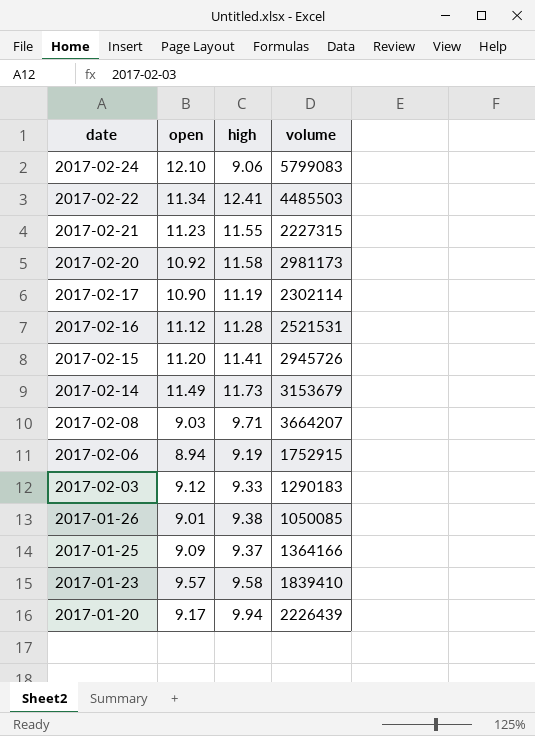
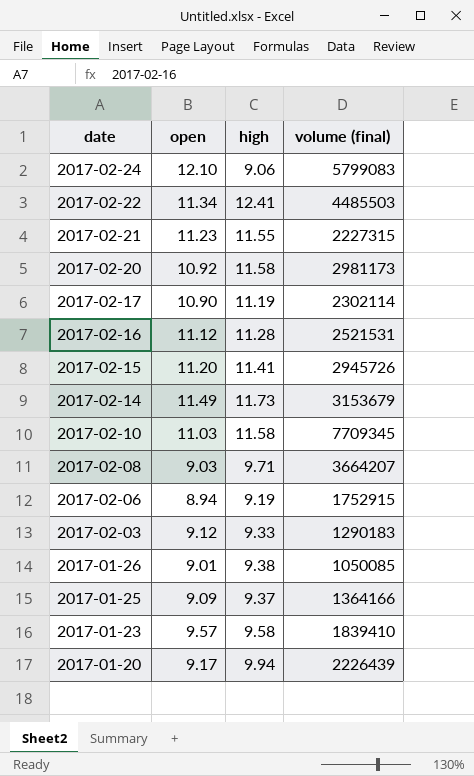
column name: volume -> volume (final)
row 2017-02-10: none -> 11.03 | 11.58 | 7709345

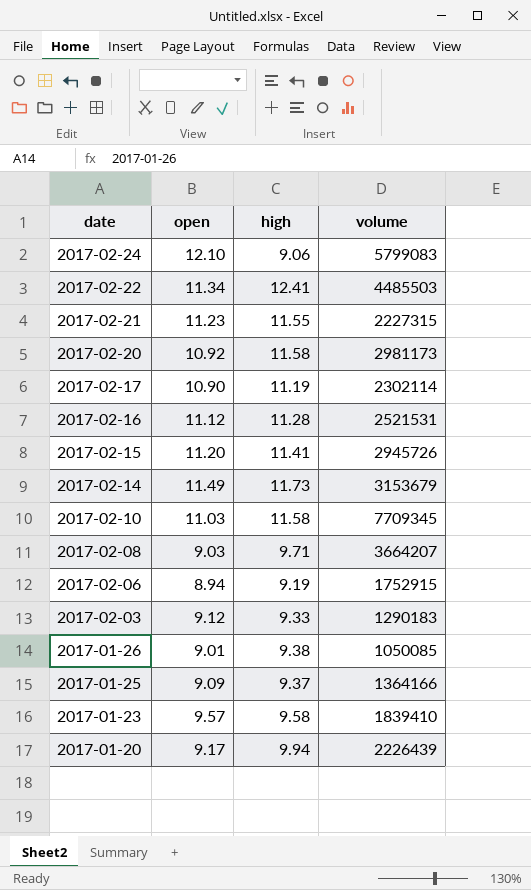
column name: volume (final) -> volume

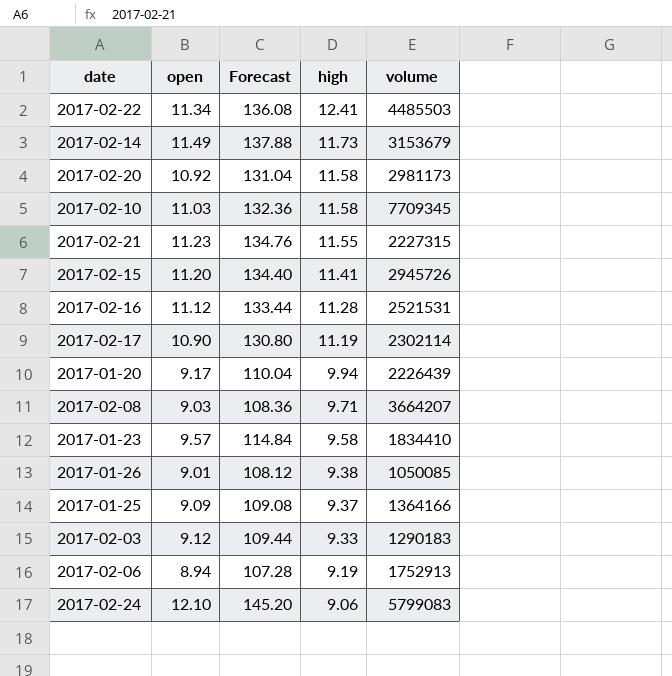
row order: date descending -> high descending
column Forecast | formula: none -> [open] * 12
2017-01-23 | volume: 1839410 -> 1834410
2017-02-06 | volume: 1752915 -> 1752913

